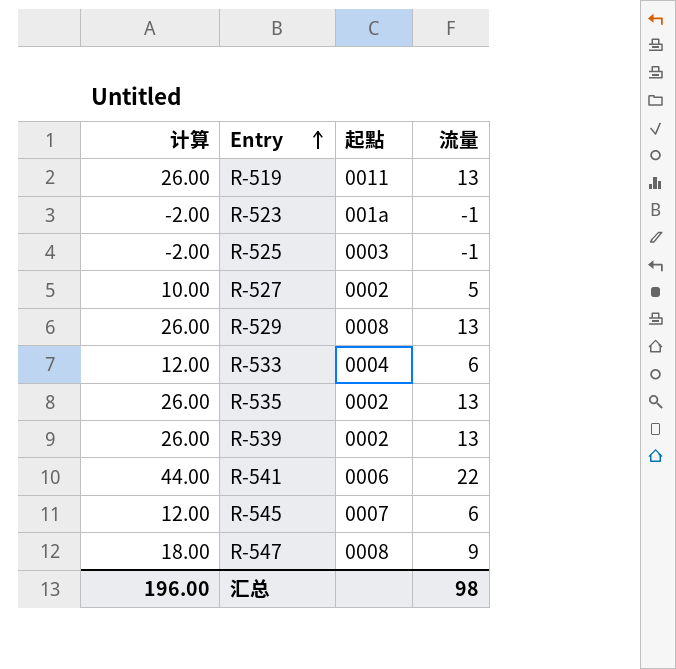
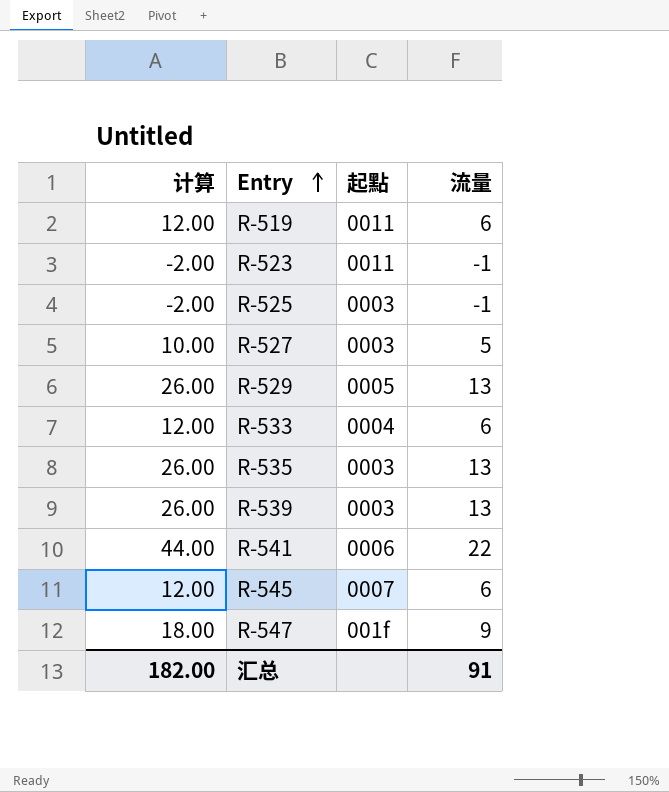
R-519 | 计算: 26.00 -> 12.00
R-519 | 流量: 13 -> 6
R-523 | 起點: 001a -> 0011
R-527 | 起點: 0002 -> 0003
R-529 | 起點: 0008 -> 0005
R-535 | 起點: 0002 -> 0003
R-539 | 起點: 0002 -> 0003
R-547 | 起點: 0008 -> 001f
汇总 | 计算: 196.00 -> 182.00
汇总 | 流量: 98 -> 91

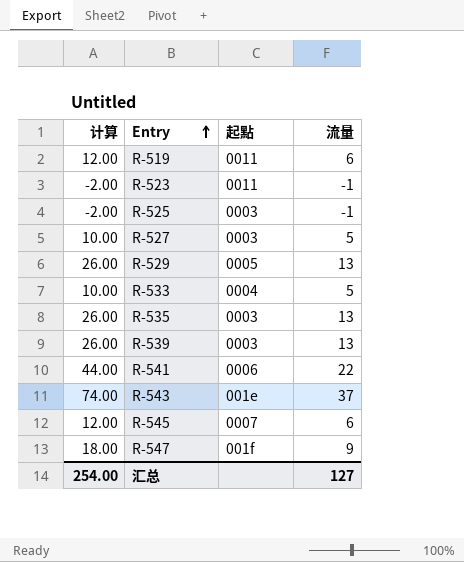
R-533 | 计算: 12.00 -> 10.00
R-533 | 流量: 6 -> 5
row R-543: none -> 74.00 | 001e | 37
汇总 | 计算: 182.00 -> 254.00
汇总 | 流量: 91 -> 127

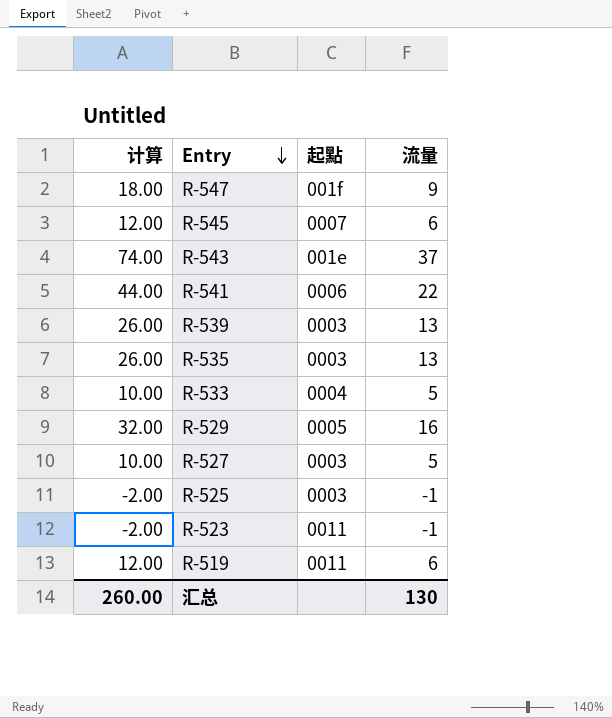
row order: Entry ascending -> Entry descending
R-529 | 计算: 26.00 -> 32.00
R-529 | 流量: 13 -> 16
汇总 | 计算: 254.00 -> 260.00
汇总 | 流量: 127 -> 130

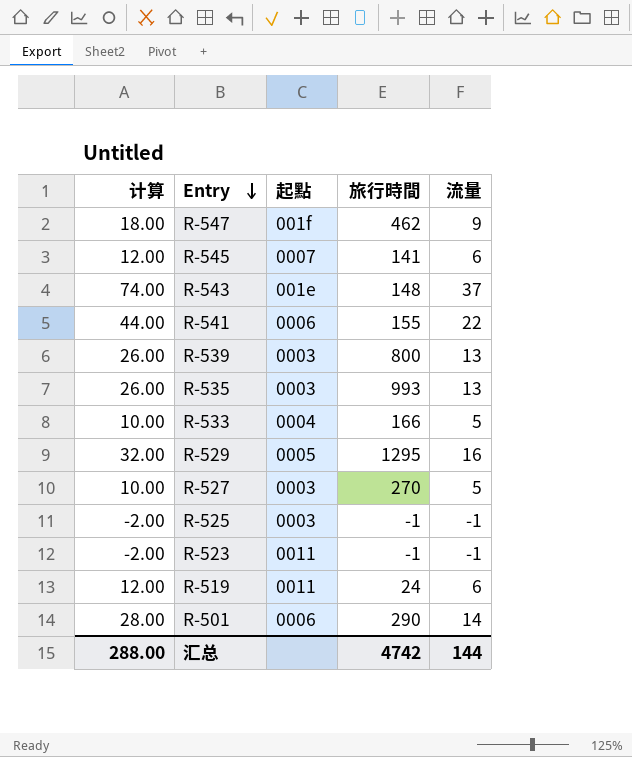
column 旅行時間 | position: none -> 4
row R-501: none -> 28.00 | 0006 | 290 | 14
汇总 | 计算: 260.00 -> 288.00
汇总 | 流量: 130 -> 144

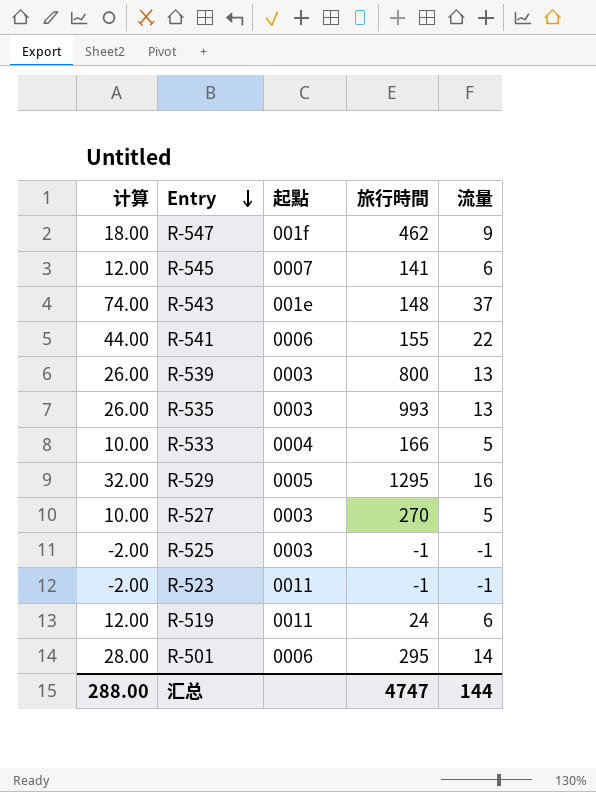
R-501 | 旅行時間: 290 -> 295
汇总 | 旅行時間: 4742 -> 4747

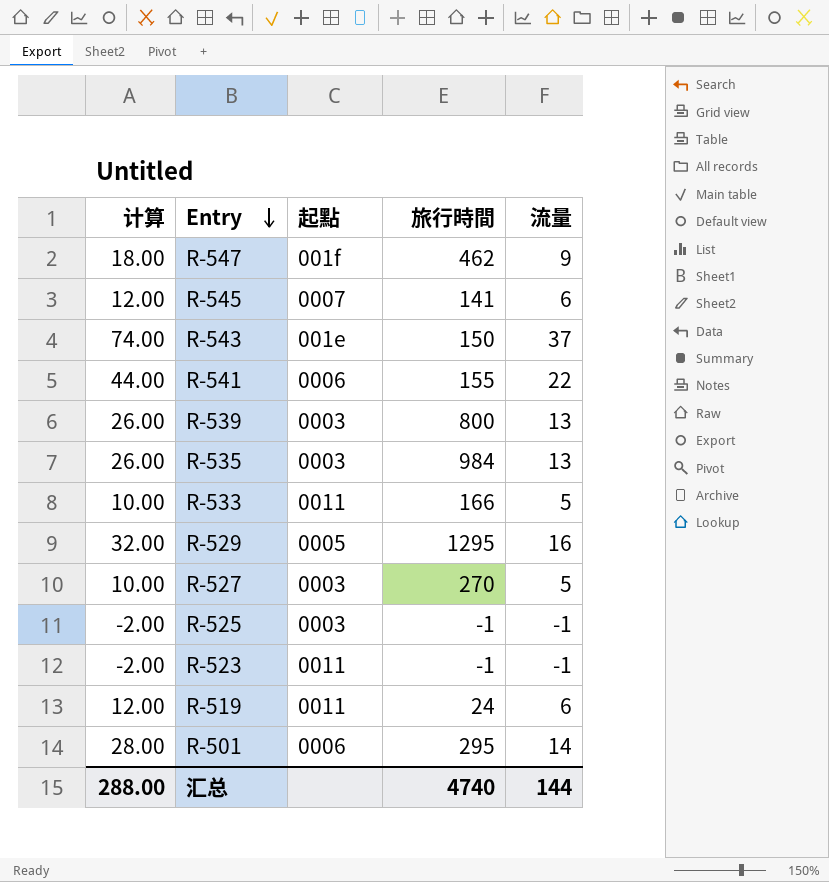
R-543 | 旅行時間: 148 -> 150
R-535 | 旅行時間: 993 -> 984
R-533 | 起點: 0004 -> 0011
汇总 | 旅行時間: 4747 -> 4740

